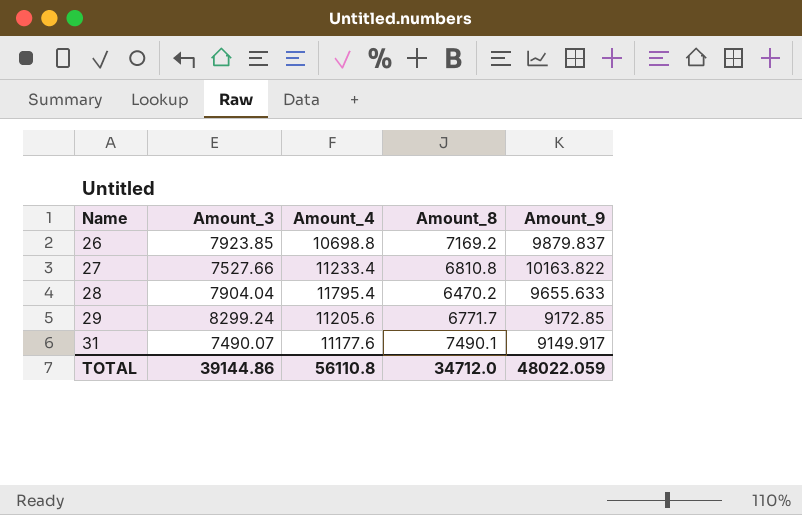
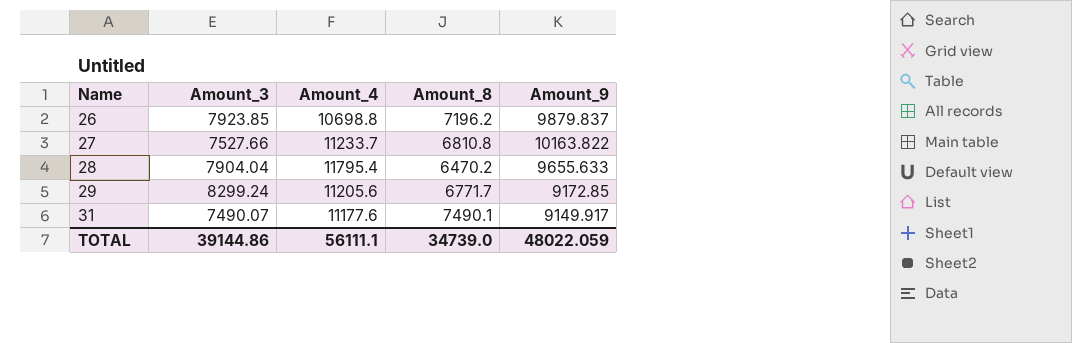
26 | Amount_8: 7169.2 -> 7196.2
27 | Amount_4: 11233.4 -> 11233.7
TOTAL | Amount_4: 56110.8 -> 56111.1
TOTAL | Amount_8: 34712.0 -> 34739.0

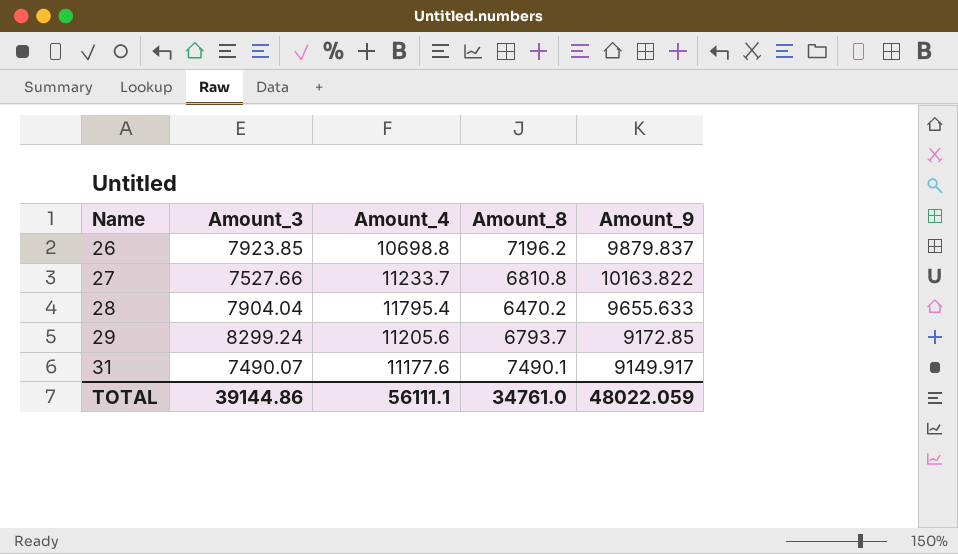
29 | Amount_8: 6771.7 -> 6793.7
TOTAL | Amount_8: 34739.0 -> 34761.0

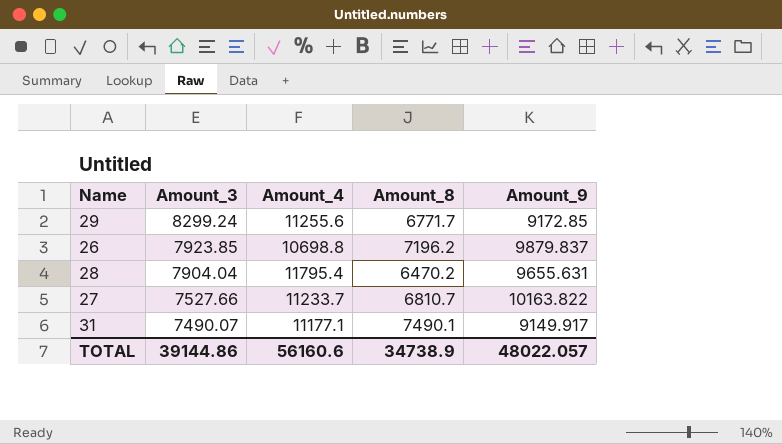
row order: Name ascending -> Amount_3 descending
29 | Amount_4: 11205.6 -> 11255.6
29 | Amount_8: 6793.7 -> 6771.7
28 | Amount_9: 9655.633 -> 9655.631
27 | Amount_8: 6810.8 -> 6810.7
31 | Amount_4: 11177.6 -> 11177.1
TOTAL | Amount_4: 56111.1 -> 56160.6
TOTAL | Amount_8: 34761.0 -> 34738.9
TOTAL | Amount_9: 48022.059 -> 48022.057

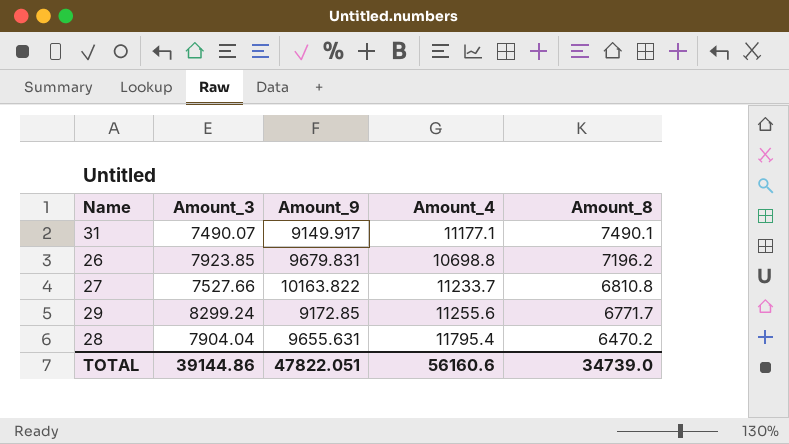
row order: Amount_3 descending -> Amount_8 descending
column Amount_9 | position: 5 -> 3
26 | Amount_9: 9879.837 -> 9679.831
27 | Amount_8: 6810.7 -> 6810.8
TOTAL | Amount_9: 48022.057 -> 47822.051
TOTAL | Amount_8: 34738.9 -> 34739.0

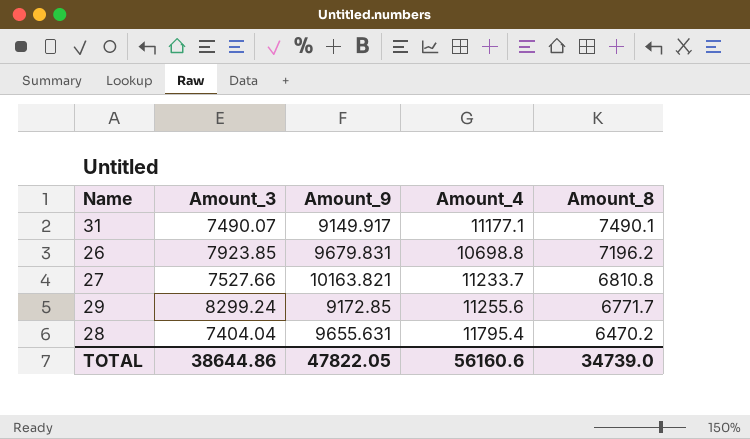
27 | Amount_9: 10163.822 -> 10163.821
28 | Amount_3: 7904.04 -> 7404.04
TOTAL | Amount_3: 39144.86 -> 38644.86
TOTAL | Amount_9: 47822.051 -> 47822.05

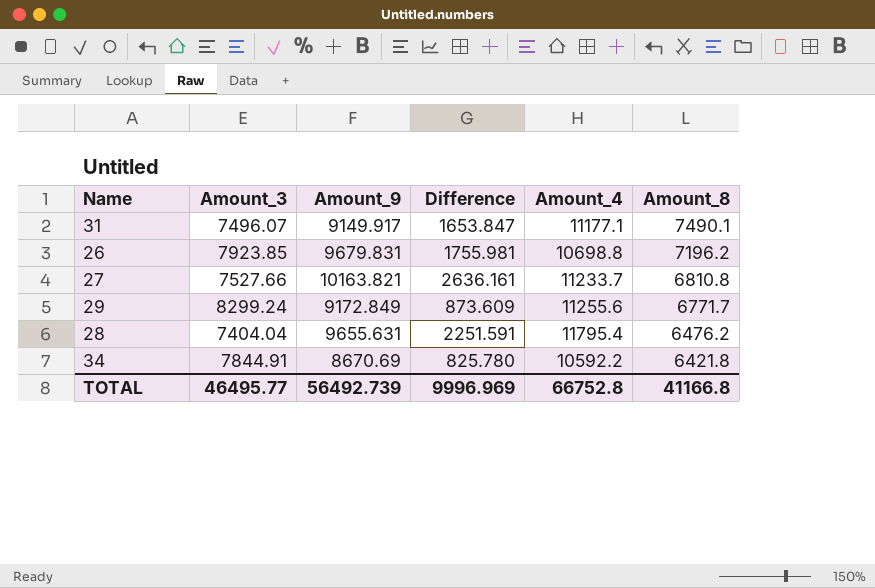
column Difference | formula: none -> [Amount_9] - [Amount_3]
31 | Amount_3: 7490.07 -> 7496.07
29 | Amount_9: 9172.85 -> 9172.849
28 | Amount_8: 6470.2 -> 6476.2
row 34: none -> 7844.91 | 8670.69 | 825.780 | 10592.2 | 6421.8
TOTAL | Amount_3: 38644.86 -> 46495.77
TOTAL | Amount_9: 47822.05 -> 56492.739
TOTAL | Amount_4: 56160.6 -> 66752.8
TOTAL | Amount_8: 34739.0 -> 41166.8

